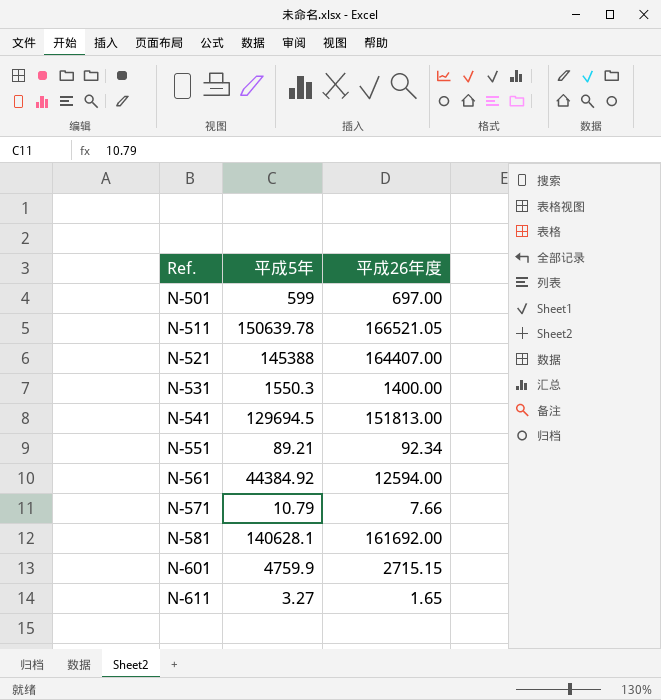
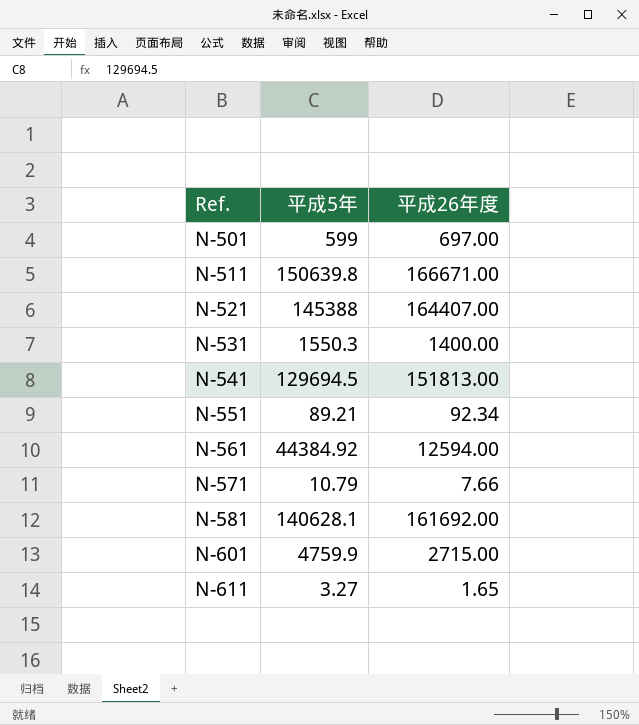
N-511 | 平成5年: 150639.78 -> 150639.8
N-511 | 平成26年度: 166521.05 -> 166671.00
N-601 | 平成26年度: 2715.15 -> 2715.00

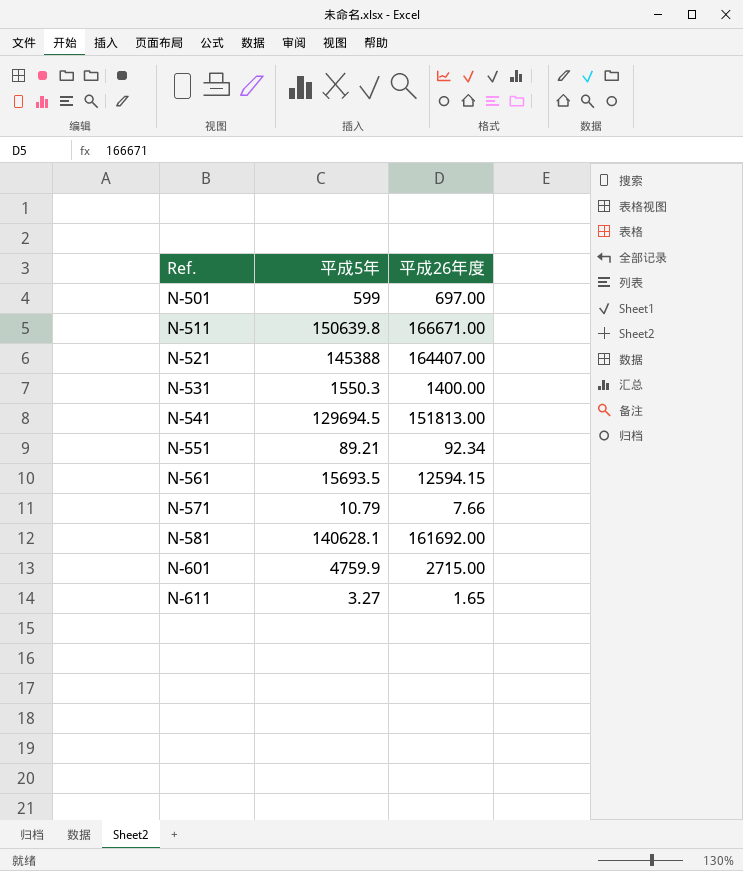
N-561 | 平成5年: 44384.92 -> 15693.5
N-561 | 平成26年度: 12594.00 -> 12594.15

